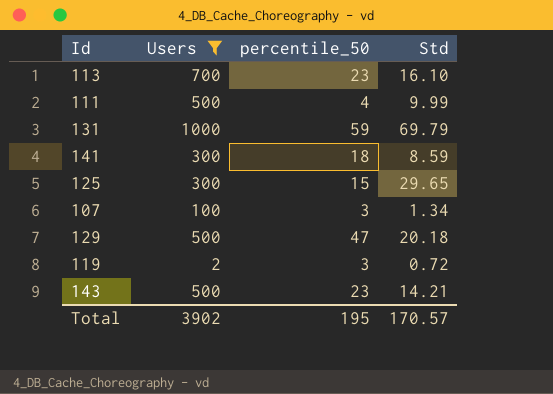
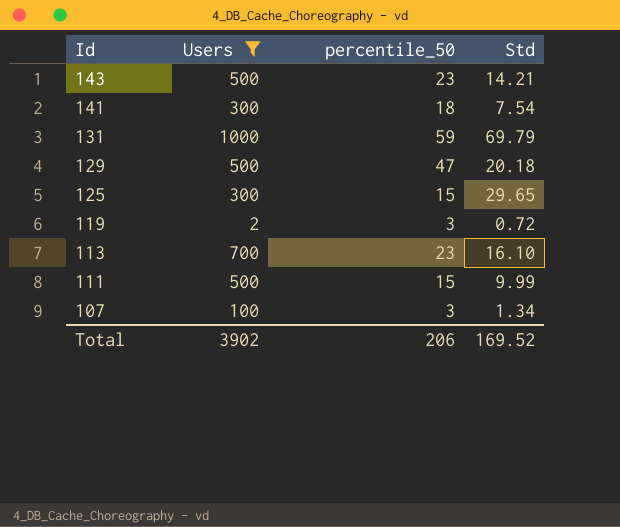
row order: none -> Id descending
141 | Std: 8.59 -> 7.54
111 | percentile_50: 4 -> 15
Total | percentile_50: 195 -> 206
Total | Std: 170.57 -> 169.52

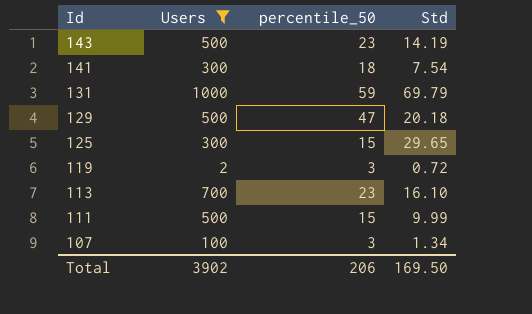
143 | Std: 14.21 -> 14.19
Total | Std: 169.52 -> 169.50

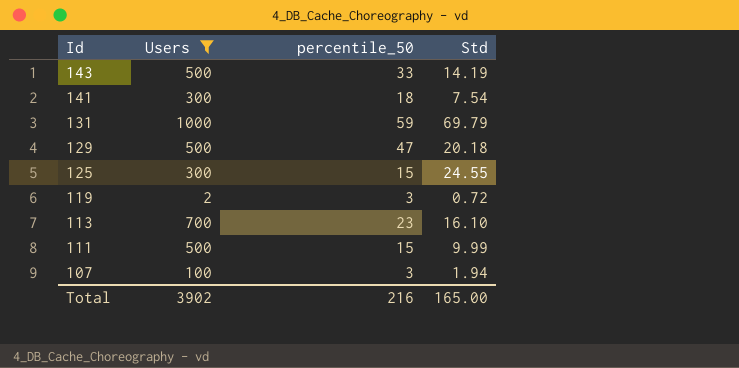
143 | percentile_50: 23 -> 33
125 | Std: 29.65 -> 24.55
107 | Std: 1.34 -> 1.94
Total | percentile_50: 206 -> 216
Total | Std: 169.50 -> 165.00

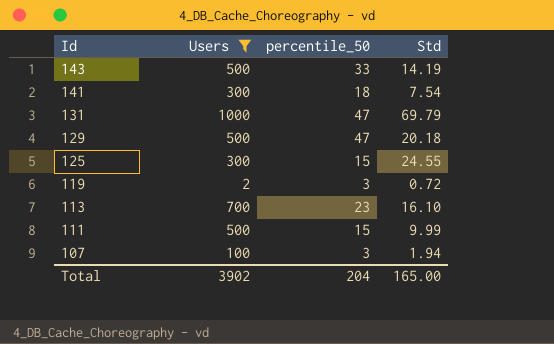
131 | percentile_50: 59 -> 47
Total | percentile_50: 216 -> 204

